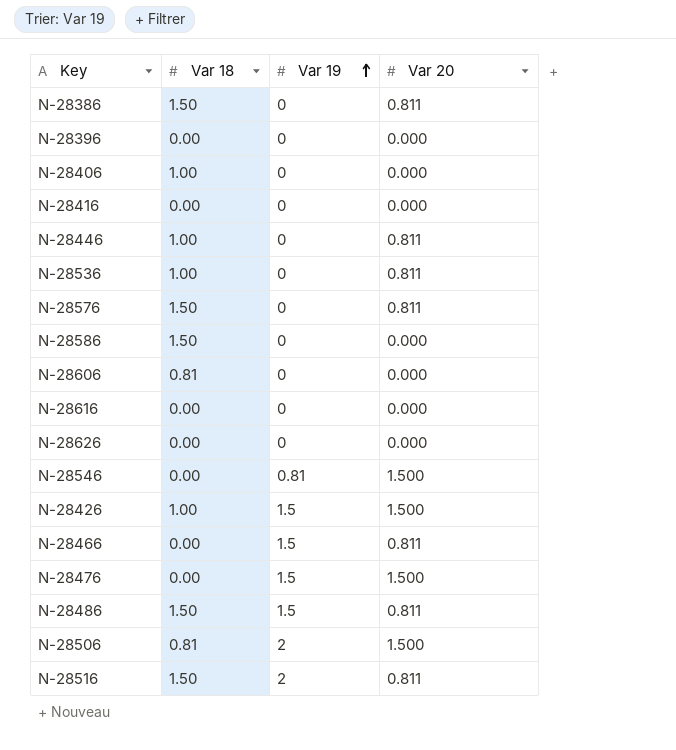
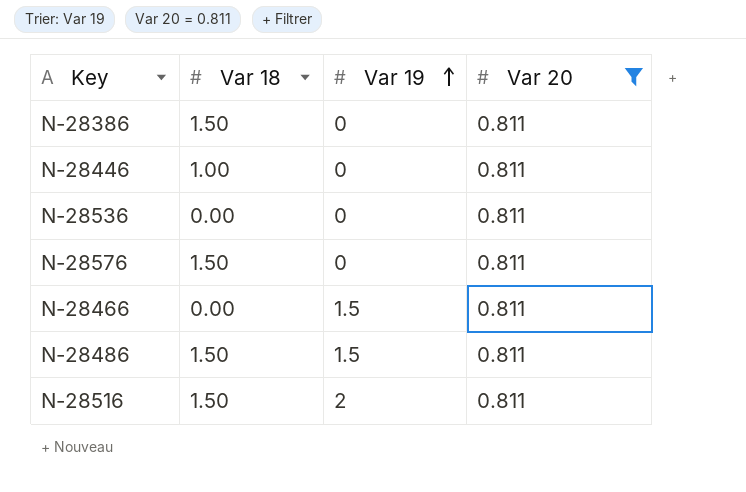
filter: none -> Var 20 = 0.811
N-28536 | Var 18: 1.00 -> 0.00

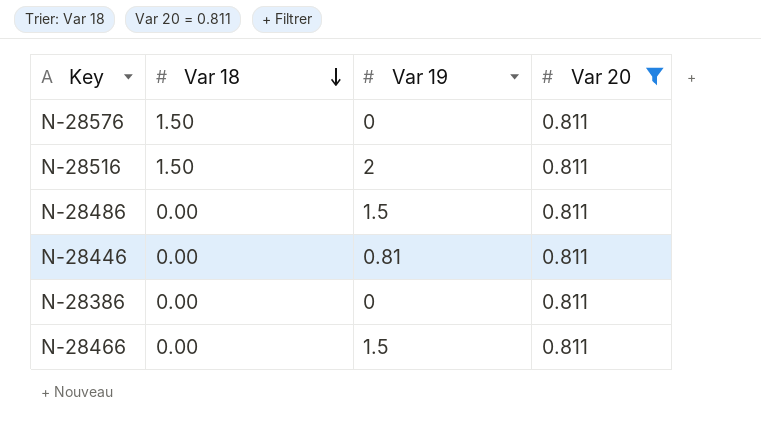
row order: Var 19 ascending -> Var 18 descending
row N-28536: 0.00 | 0 | 0.811 -> none
N-28486 | Var 18: 1.50 -> 0.00
N-28446 | Var 18: 1.00 -> 0.00
N-28446 | Var 19: 0 -> 0.81
N-28386 | Var 18: 1.50 -> 0.00

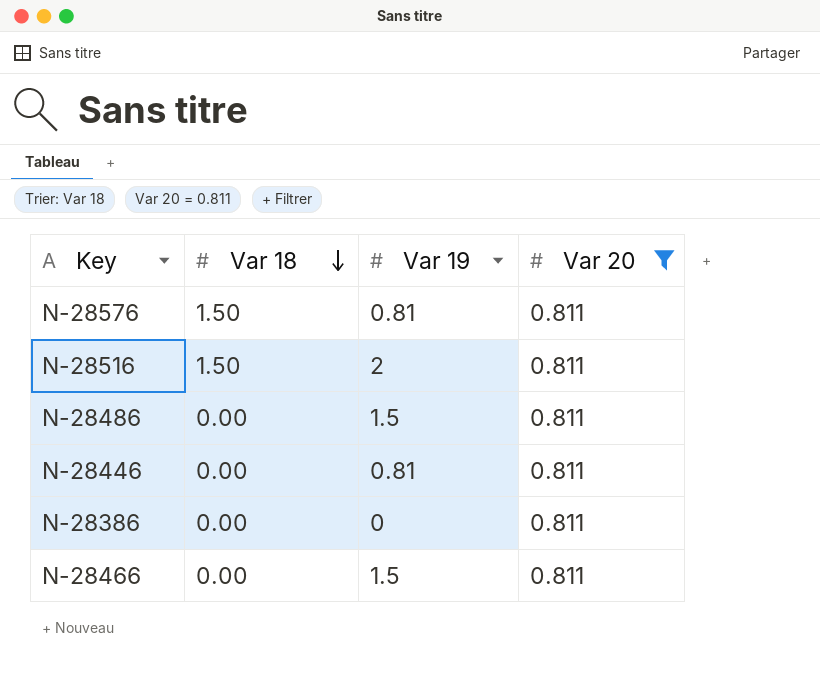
N-28576 | Var 19: 0 -> 0.81

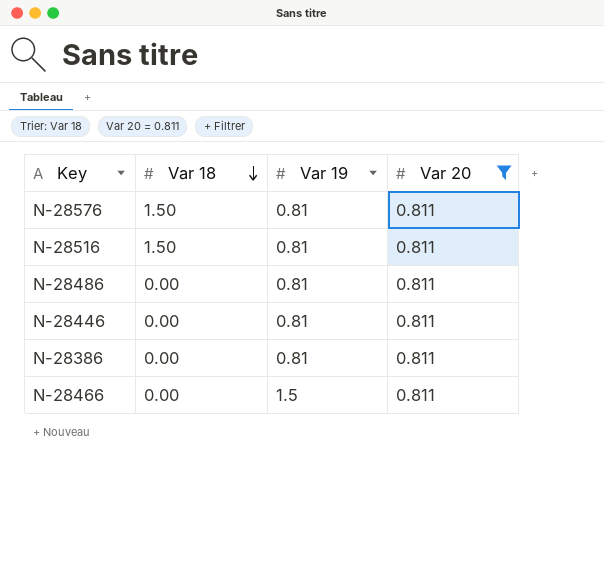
N-28516 | Var 19: 2 -> 0.81
N-28486 | Var 19: 1.5 -> 0.81
N-28386 | Var 19: 0 -> 0.81

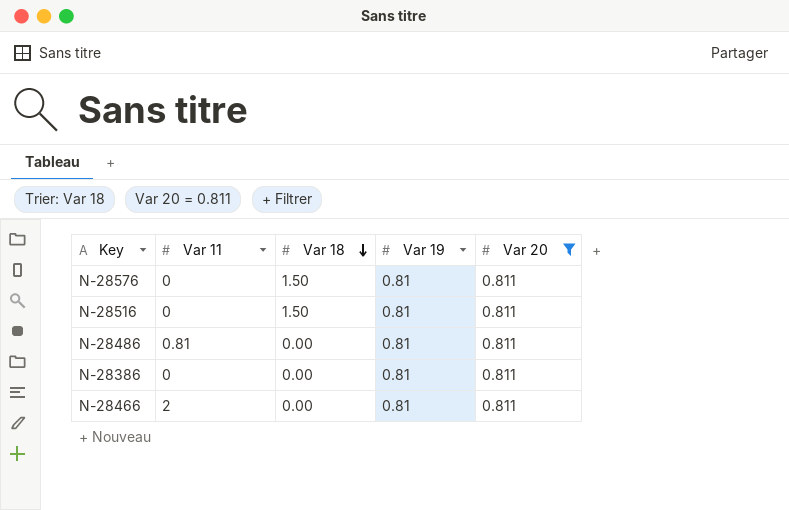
column Var 11 | position: none -> 2
row N-28446: 0.00 | 0.81 | 0.811 -> none
N-28466 | Var 19: 1.5 -> 0.81

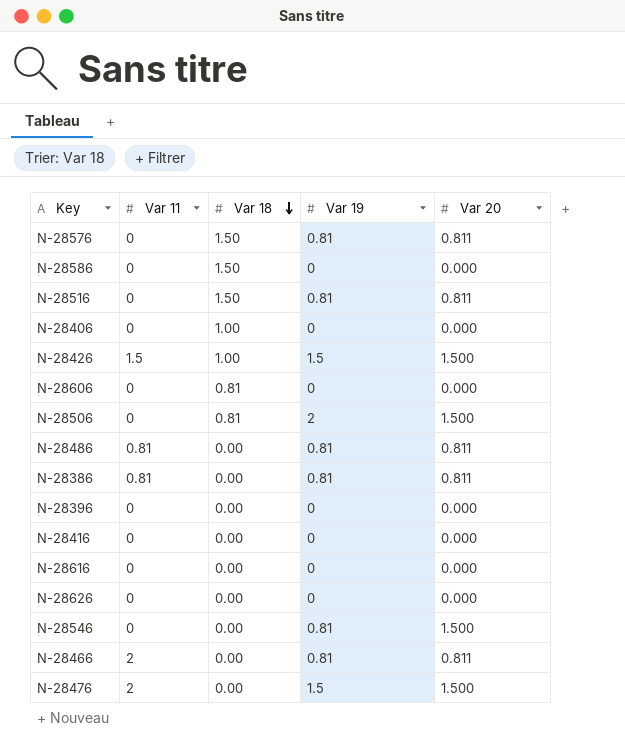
filter: Var 20 = 0.811 -> none
N-28386 | Var 11: 0 -> 0.81

